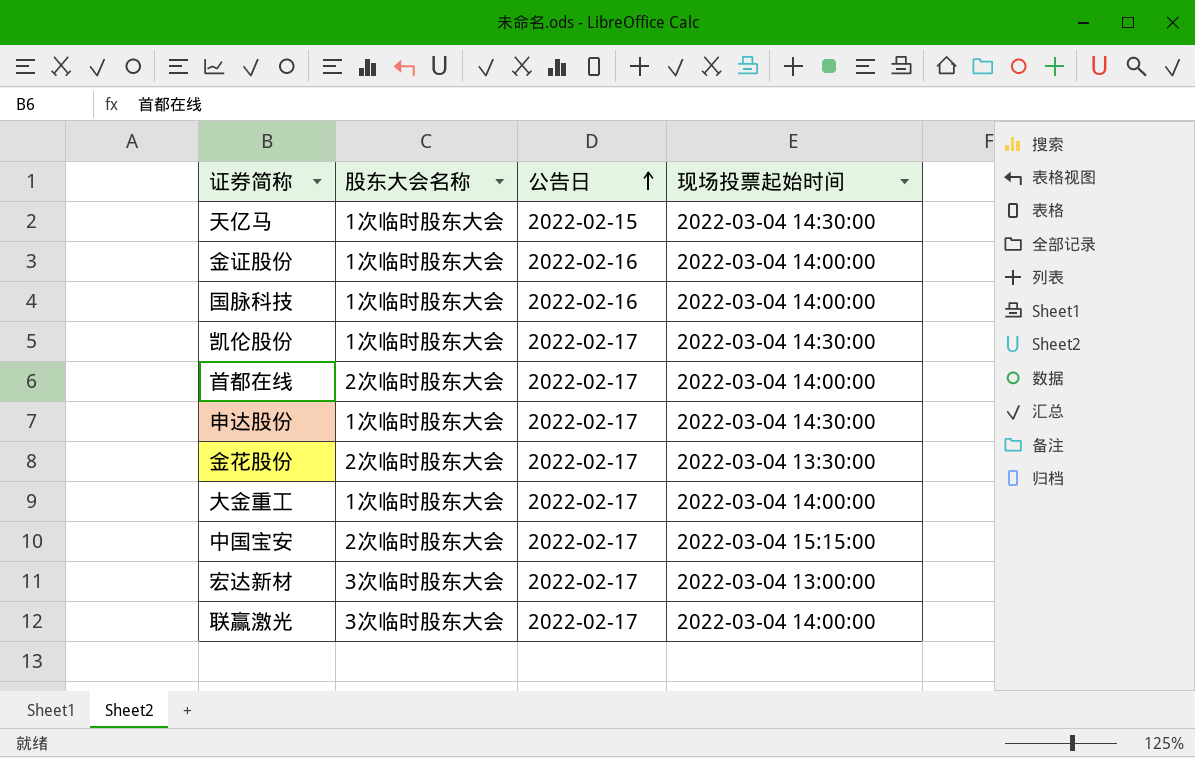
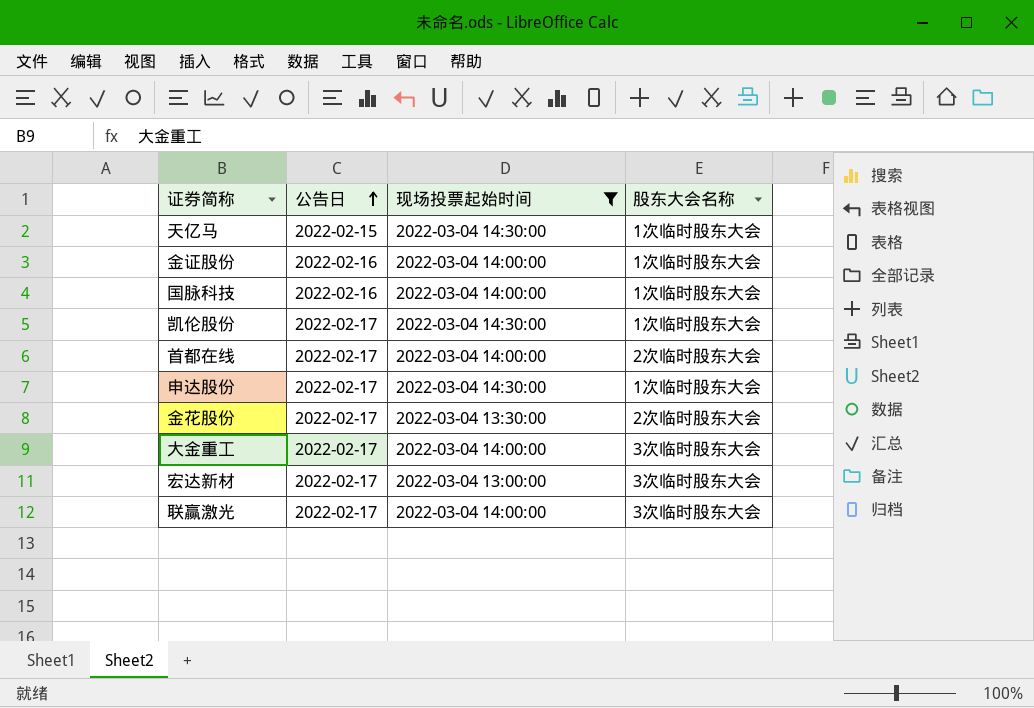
filter: none -> 现场投票起始时间 != 2022-03-04 15:15:00
column 股东大会名称 | position: 2 -> 4
大金重工 | 股东大会名称: 1次临时股东大会 -> 3次临时股东大会

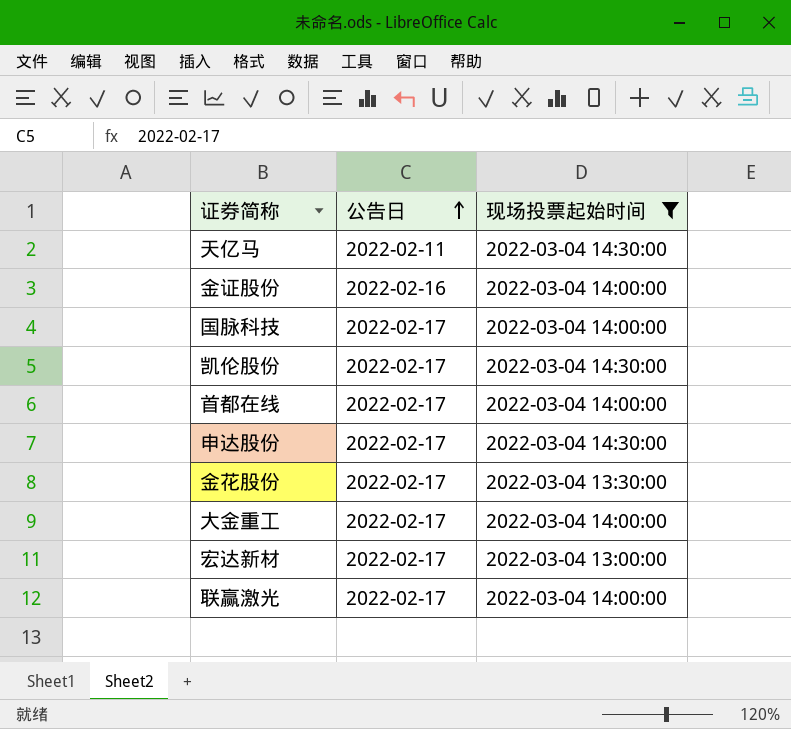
column 股东大会名称 | position: 4 -> none
天亿马 | 公告日: 2022-02-15 -> 2022-02-11
国脉科技 | 公告日: 2022-02-16 -> 2022-02-17

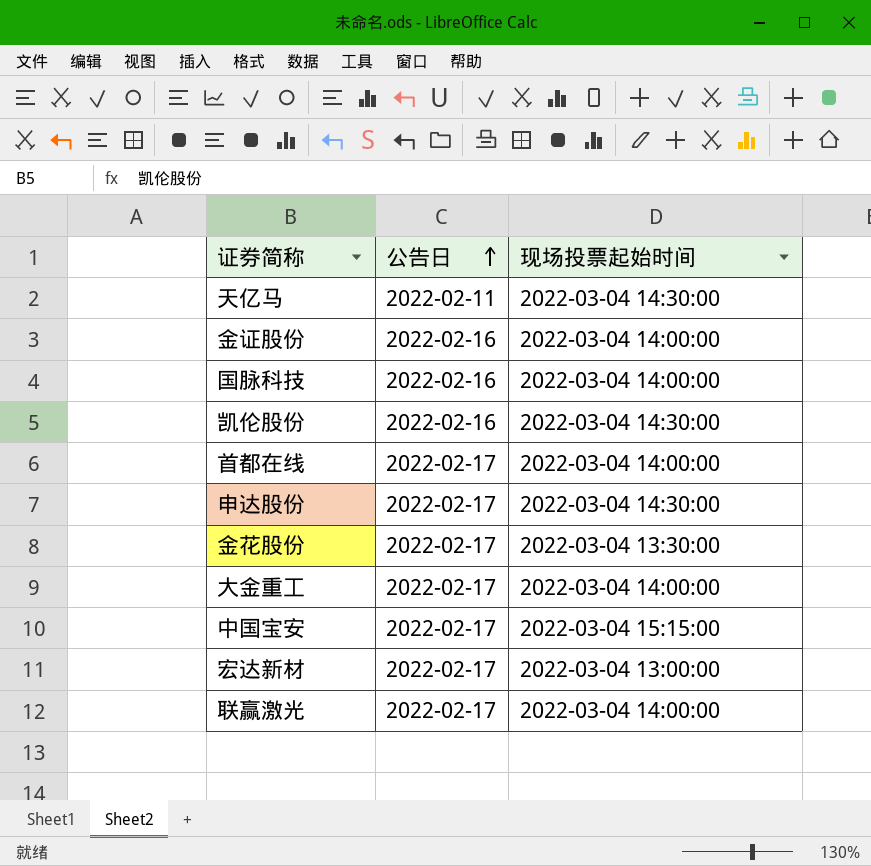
filter: 现场投票起始时间 != 2022-03-04 15:15:00 -> none
国脉科技 | 公告日: 2022-02-17 -> 2022-02-16
凯伦股份 | 公告日: 2022-02-17 -> 2022-02-16

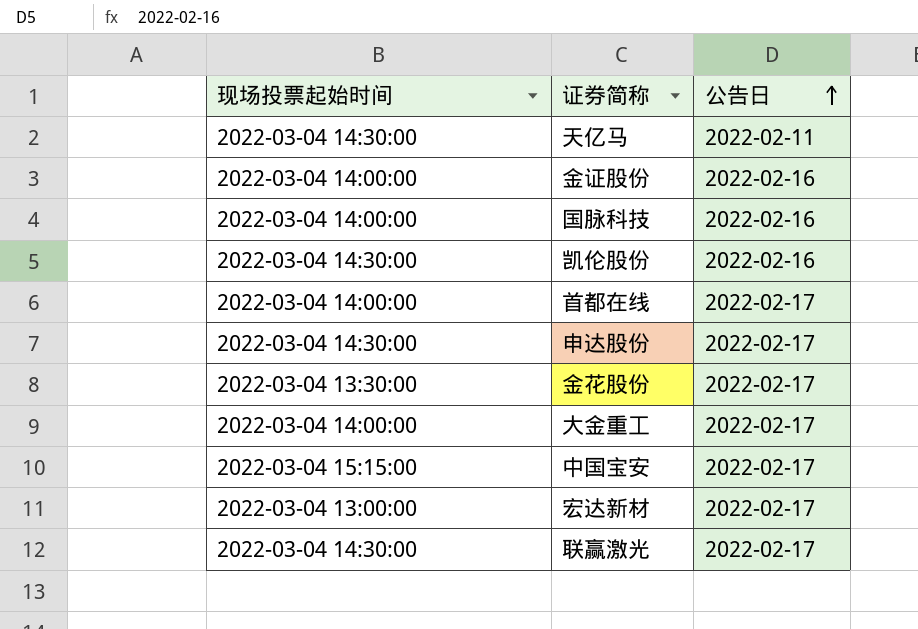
column 现场投票起始时间 | position: 3 -> 1
联赢激光 | 现场投票起始时间: 2022-03-04 14:00:00 -> 2022-03-04 14:30:00

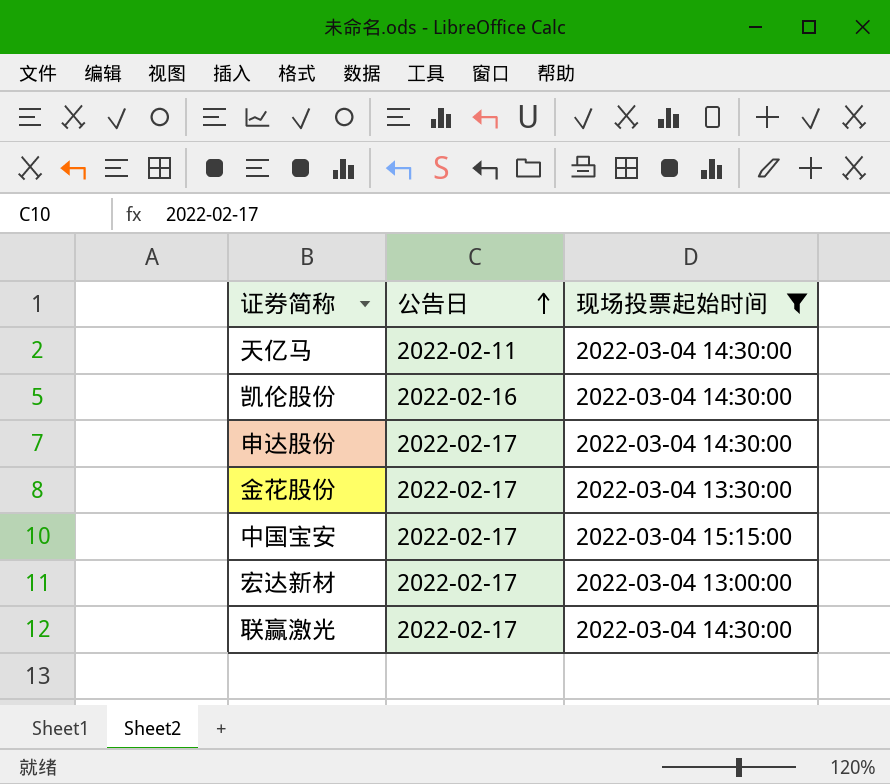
filter: none -> 现场投票起始时间 != 2022-03-04 14:00:00
column 现场投票起始时间 | position: 1 -> 3

